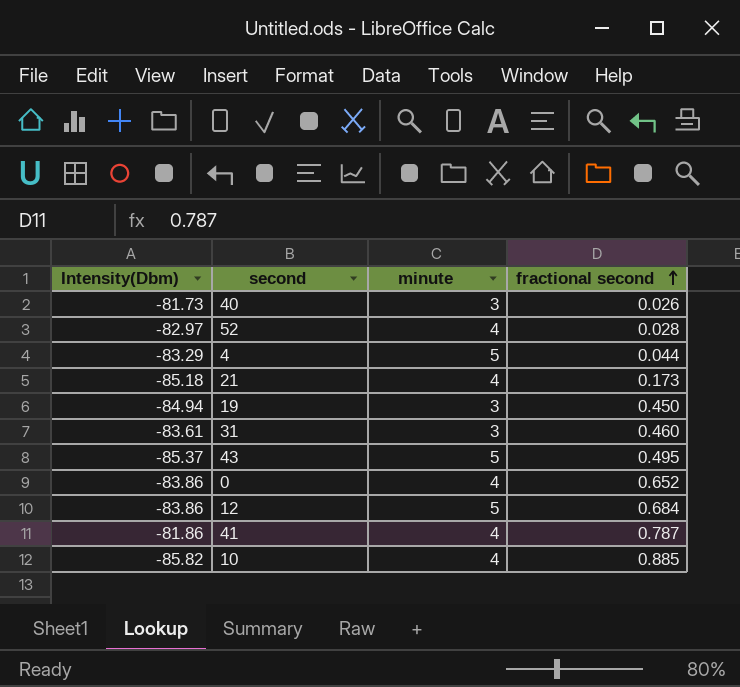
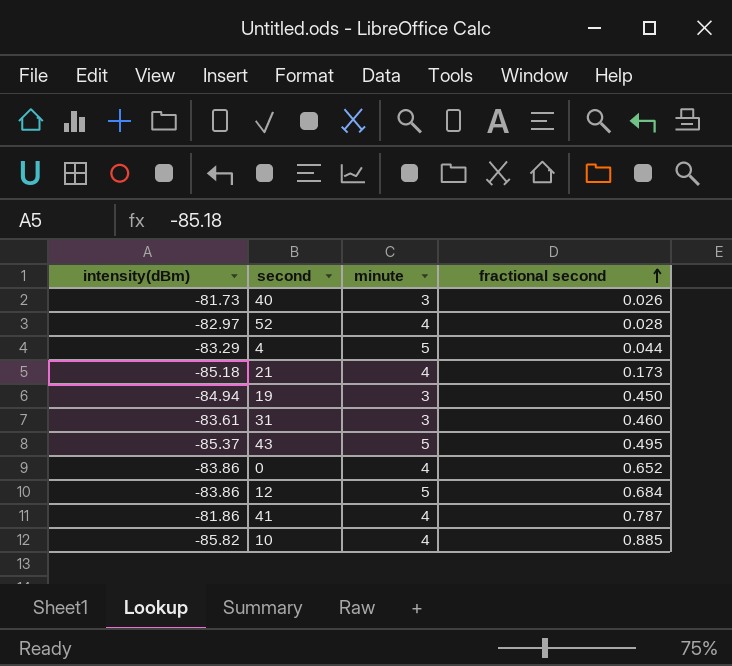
column name: Intensity(Dbm) -> intensity(dBm)

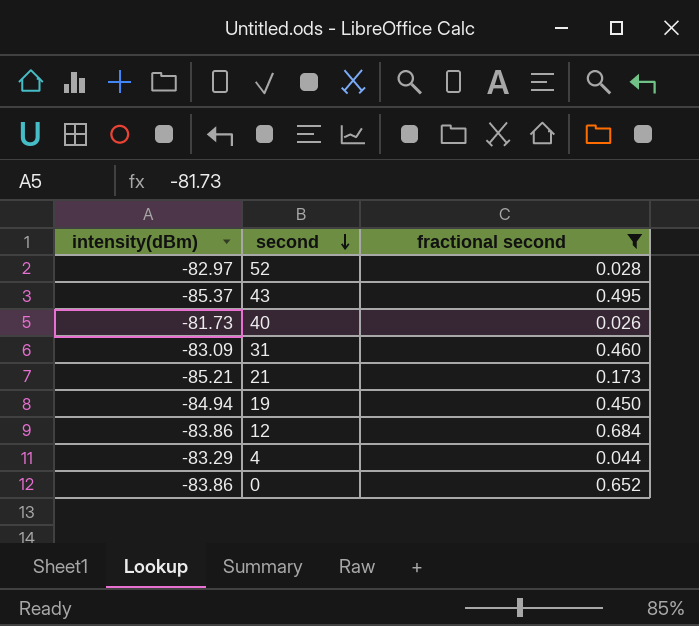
filter: none -> fractional second <= 0.684
row order: fractional second ascending -> second descending
column minute | position: 3 -> none
31 | intensity(dBm): -83.61 -> -83.09
21 | intensity(dBm): -85.18 -> -85.21

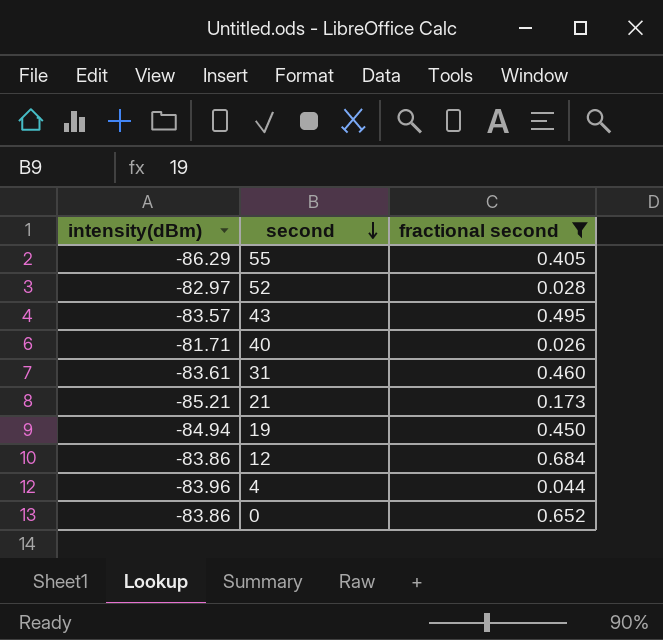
row 55: none -> -86.29 | 0.405
43 | intensity(dBm): -85.37 -> -83.57
40 | intensity(dBm): -81.73 -> -81.71
31 | intensity(dBm): -83.09 -> -83.61
4 | intensity(dBm): -83.29 -> -83.96

